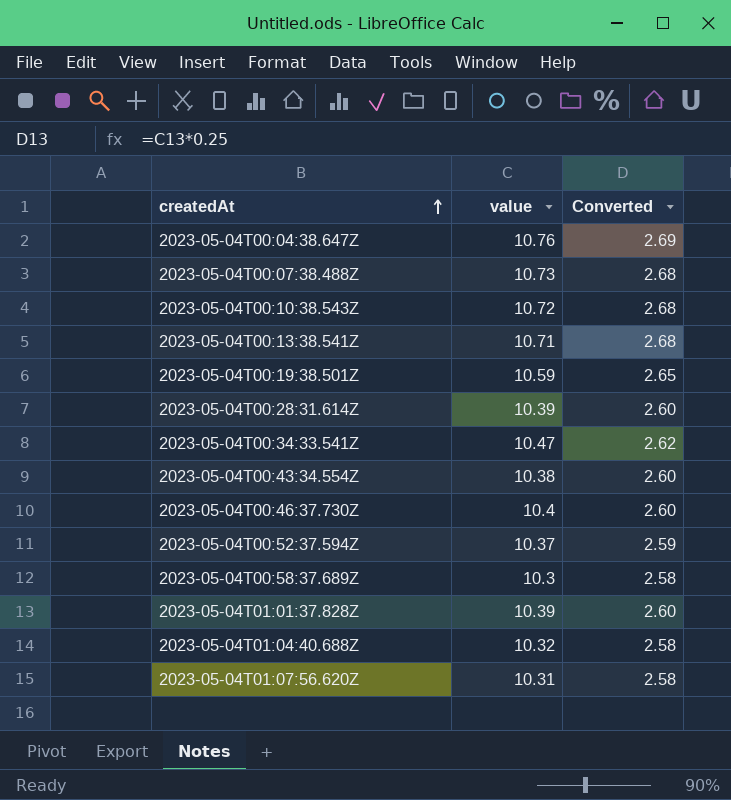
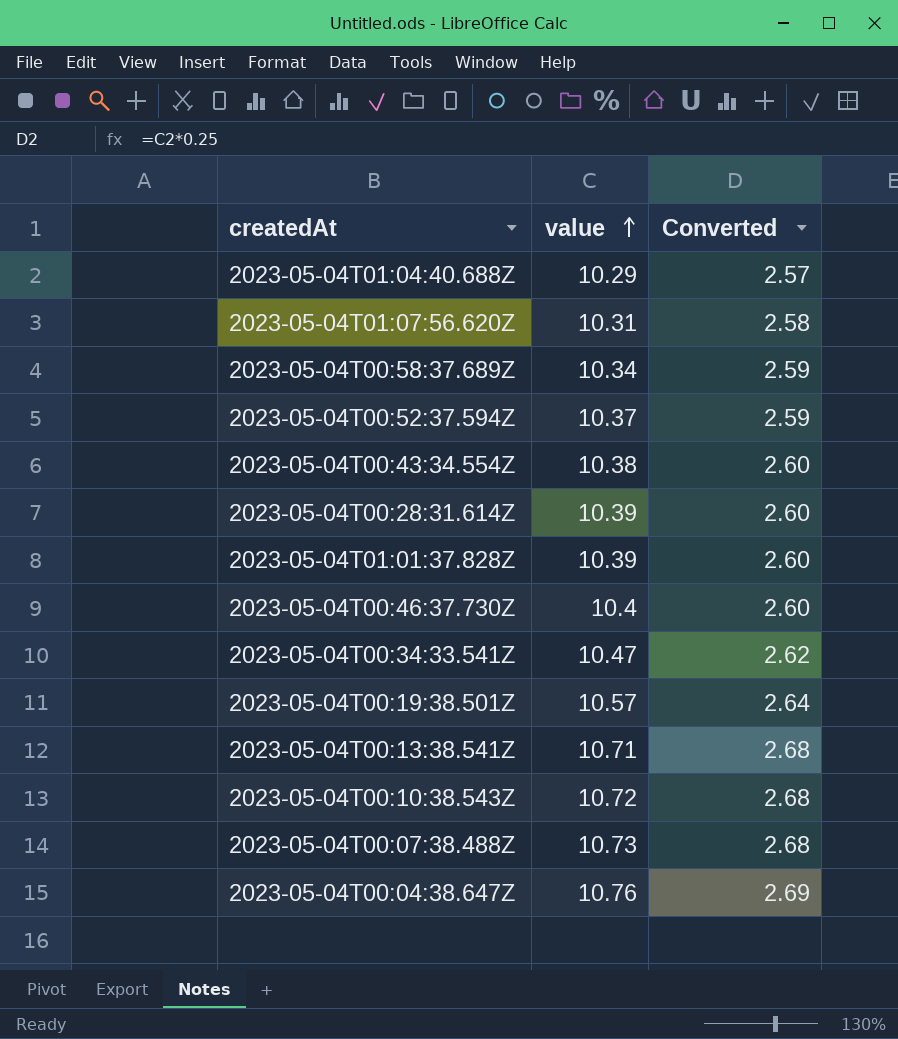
row order: createdAt ascending -> value ascending
2023-05-04T01:04:40.688Z | value: 10.32 -> 10.29
2023-05-04T01:04:40.688Z | Converted: 2.58 -> 2.57
2023-05-04T00:58:37.689Z | value: 10.3 -> 10.34
2023-05-04T00:58:37.689Z | Converted: 2.58 -> 2.59
2023-05-04T00:19:38.501Z | value: 10.59 -> 10.57
2023-05-04T00:19:38.501Z | Converted: 2.65 -> 2.64

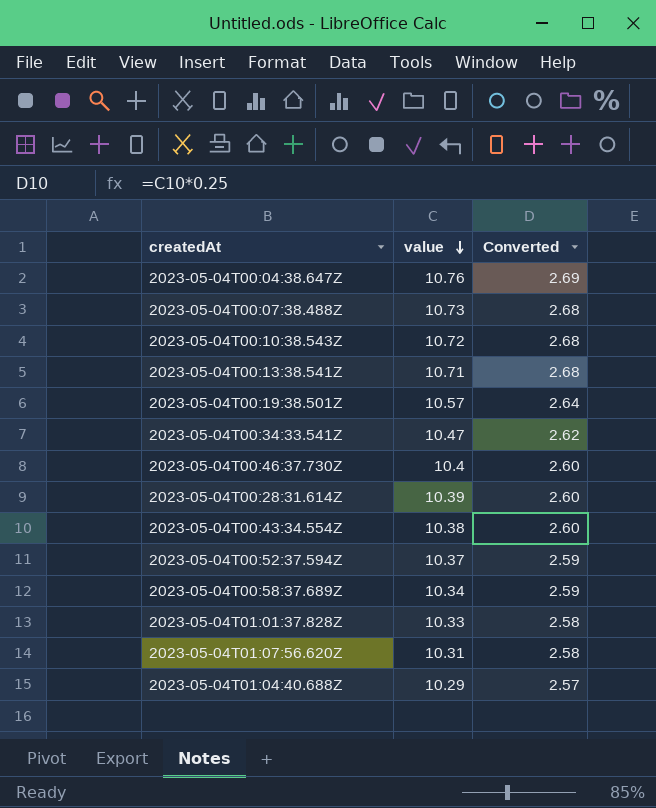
row order: value ascending -> value descending
2023-05-04T01:01:37.828Z | value: 10.39 -> 10.33
2023-05-04T01:01:37.828Z | Converted: 2.60 -> 2.58

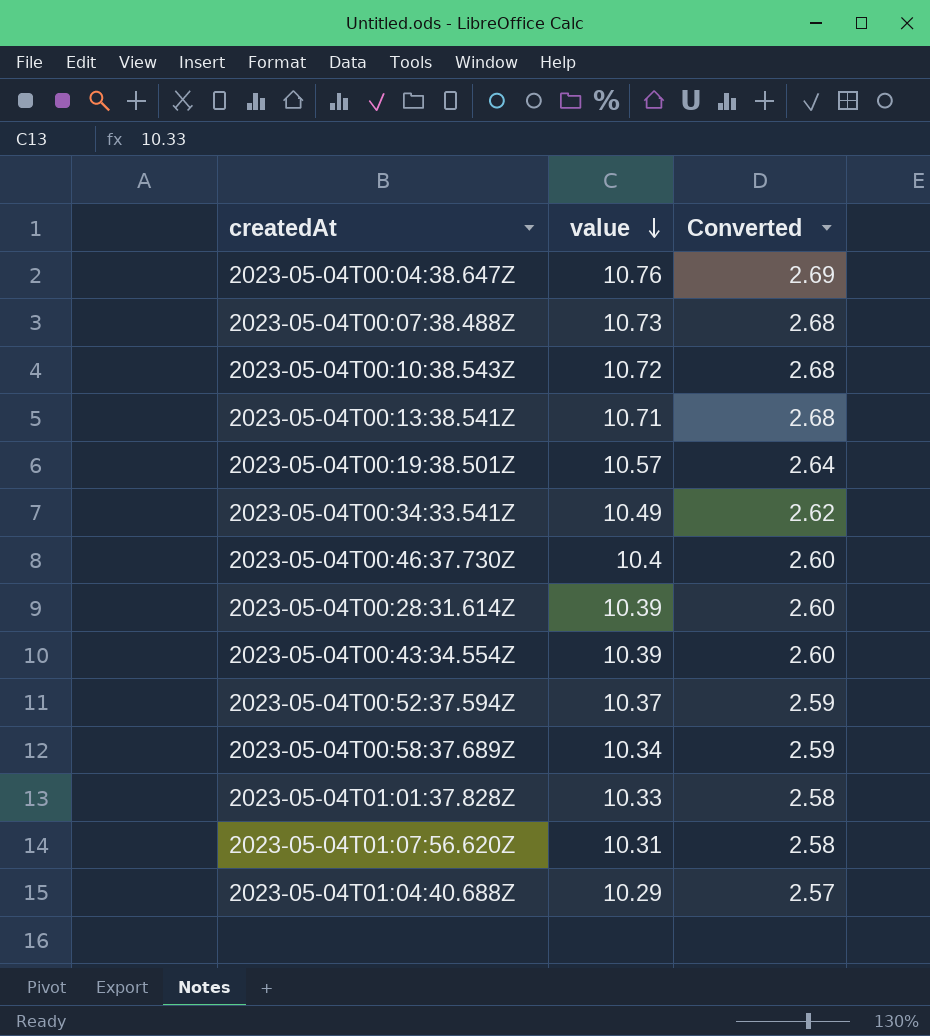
2023-05-04T00:34:33.541Z | value: 10.47 -> 10.49
2023-05-04T00:43:34.554Z | value: 10.38 -> 10.39

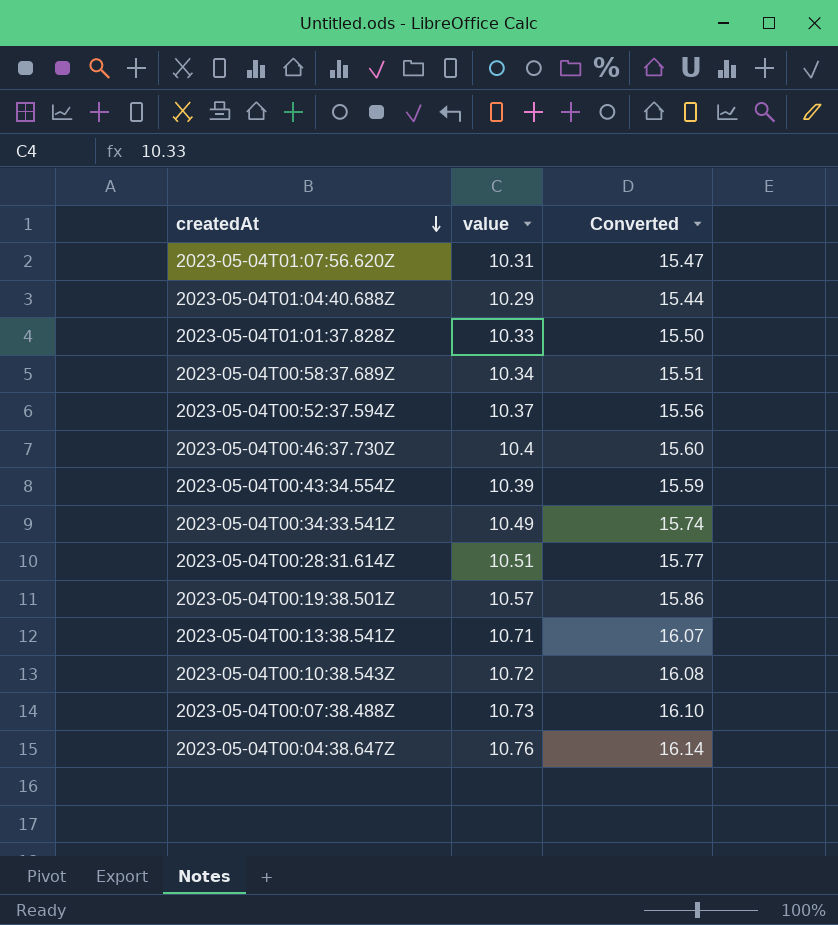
row order: value descending -> createdAt descending
column Converted | formula: [value] * 0.25 -> [value] * 1.5
2023-05-04T00:28:31.614Z | value: 10.39 -> 10.51

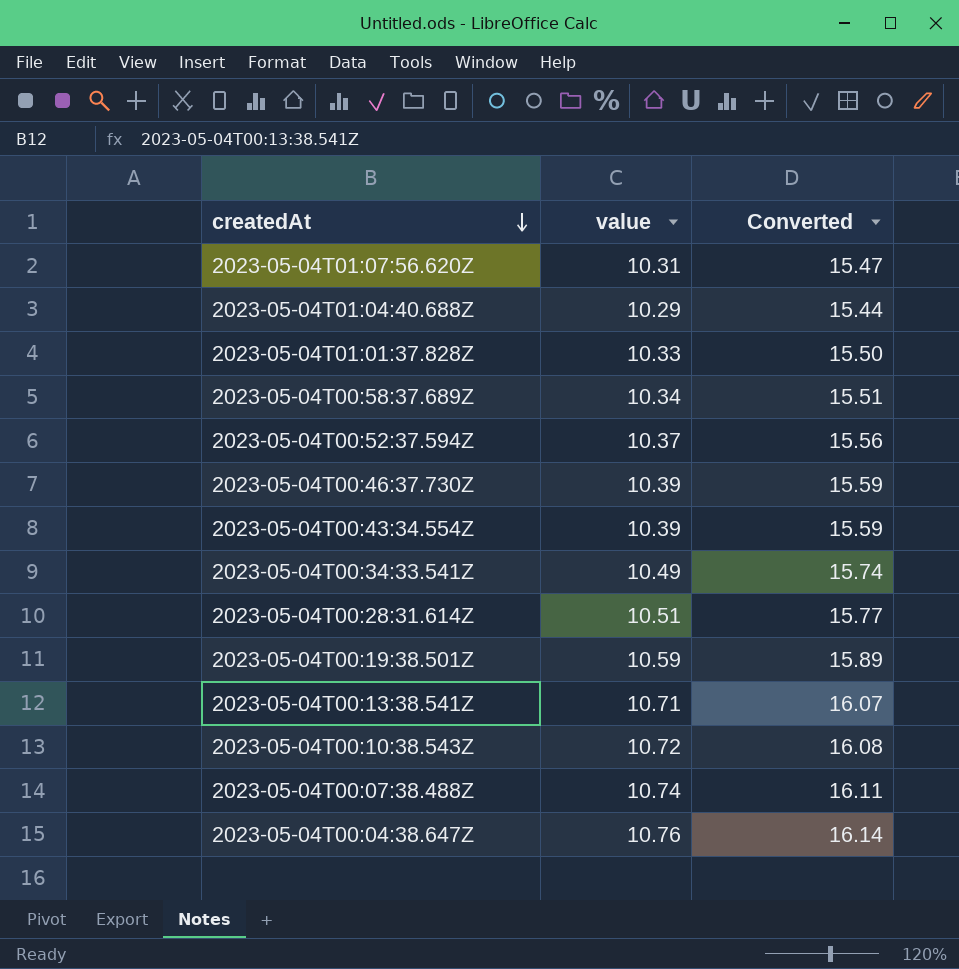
2023-05-04T00:46:37.730Z | value: 10.4 -> 10.39
2023-05-04T00:46:37.730Z | Converted: 15.60 -> 15.59
2023-05-04T00:19:38.501Z | value: 10.57 -> 10.59
2023-05-04T00:19:38.501Z | Converted: 15.86 -> 15.89
2023-05-04T00:07:38.488Z | value: 10.73 -> 10.74
2023-05-04T00:07:38.488Z | Converted: 16.10 -> 16.11

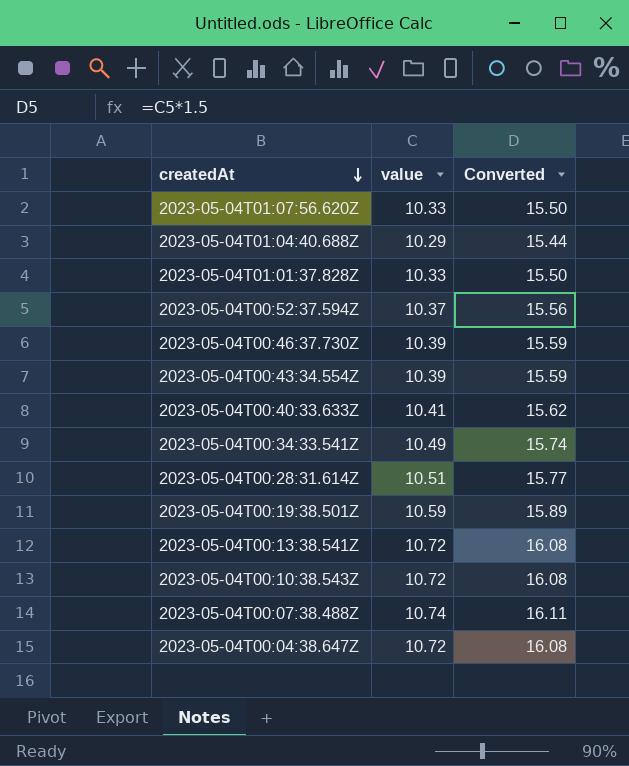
row 2023-05-04T00:58:37.689Z: 10.34 | 15.51 -> none
2023-05-04T01:07:56.620Z | value: 10.31 -> 10.33
2023-05-04T01:07:56.620Z | Converted: 15.47 -> 15.50
row 2023-05-04T00:40:33.633Z: none -> 10.41 | 15.62
2023-05-04T00:13:38.541Z | value: 10.71 -> 10.72
2023-05-04T00:13:38.541Z | Converted: 16.07 -> 16.08
2023-05-04T00:04:38.647Z | value: 10.76 -> 10.72
2023-05-04T00:04:38.647Z | Converted: 16.14 -> 16.08

